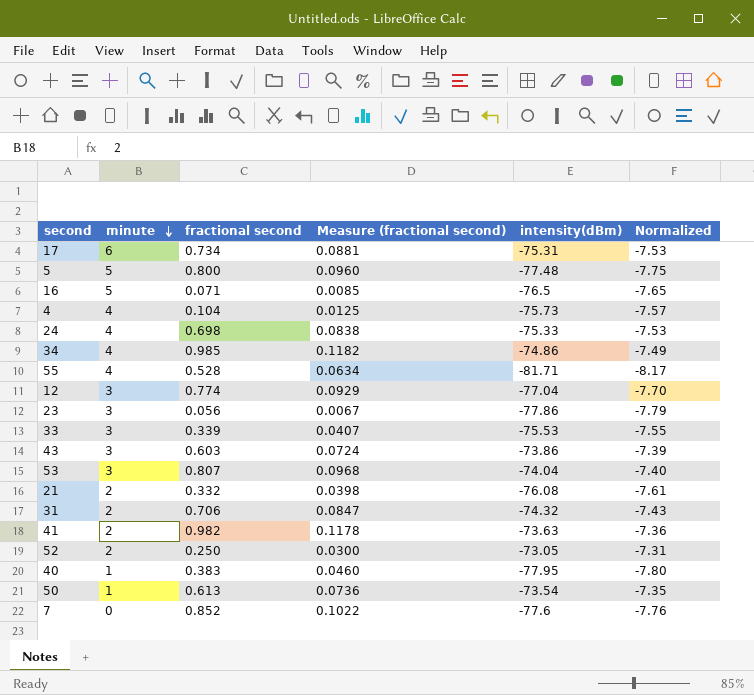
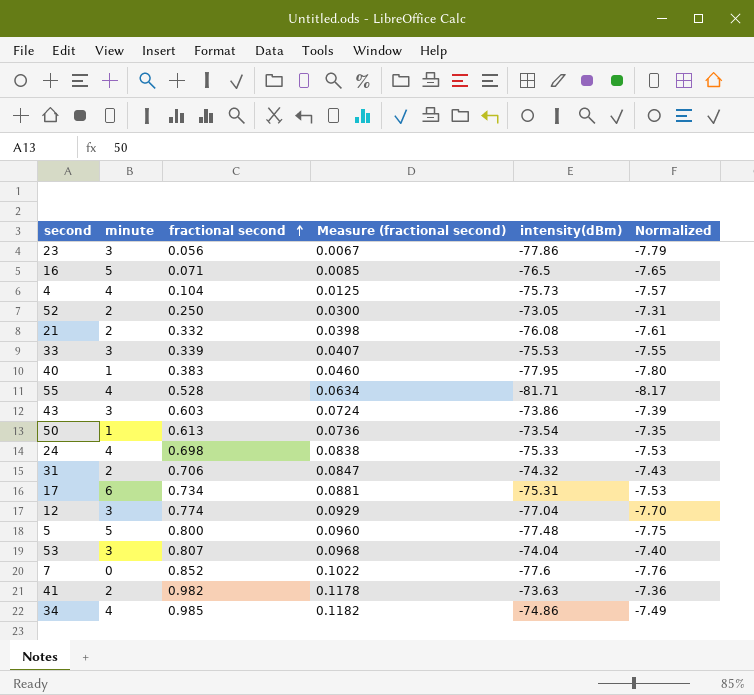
row order: minute descending -> fractional second ascending

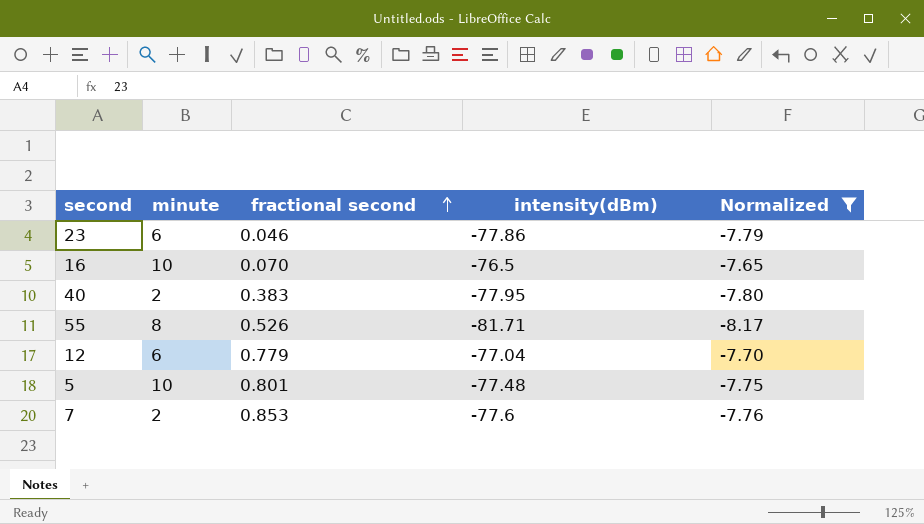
filter: none -> Normalized <= -7.65
column Measure (fractional second) | formula: [fractional second] * 0.12 -> none
23 | minute: 3 -> 6
23 | fractional second: 0.056 -> 0.046
16 | minute: 5 -> 10
16 | fractional second: 0.071 -> 0.070
40 | minute: 1 -> 2
55 | minute: 4 -> 8
55 | fractional second: 0.528 -> 0.526
12 | minute: 3 -> 6
12 | fractional second: 0.774 -> 0.779
5 | minute: 5 -> 10
5 | fractional second: 0.800 -> 0.801
7 | minute: 0 -> 2
7 | fractional second: 0.852 -> 0.853

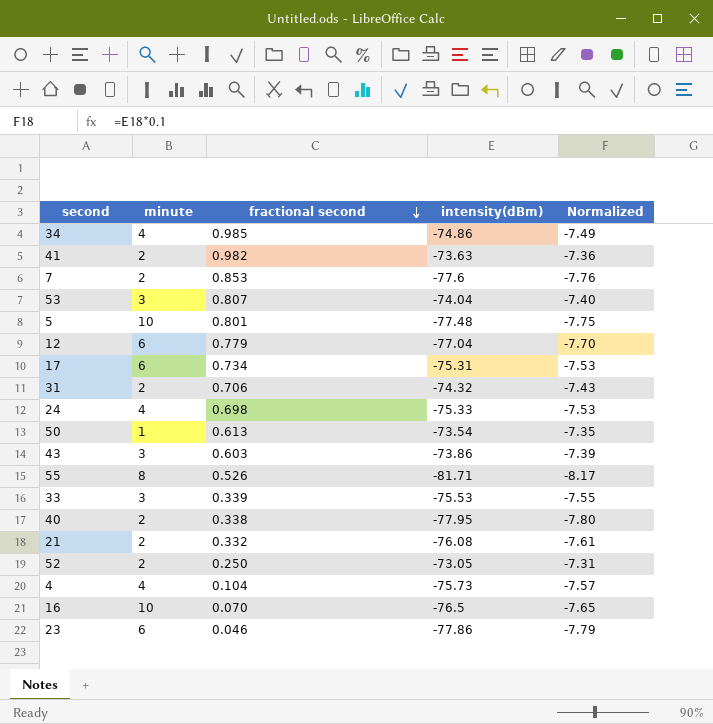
filter: Normalized <= -7.65 -> none
row order: fractional second ascending -> fractional second descending
40 | fractional second: 0.383 -> 0.338

